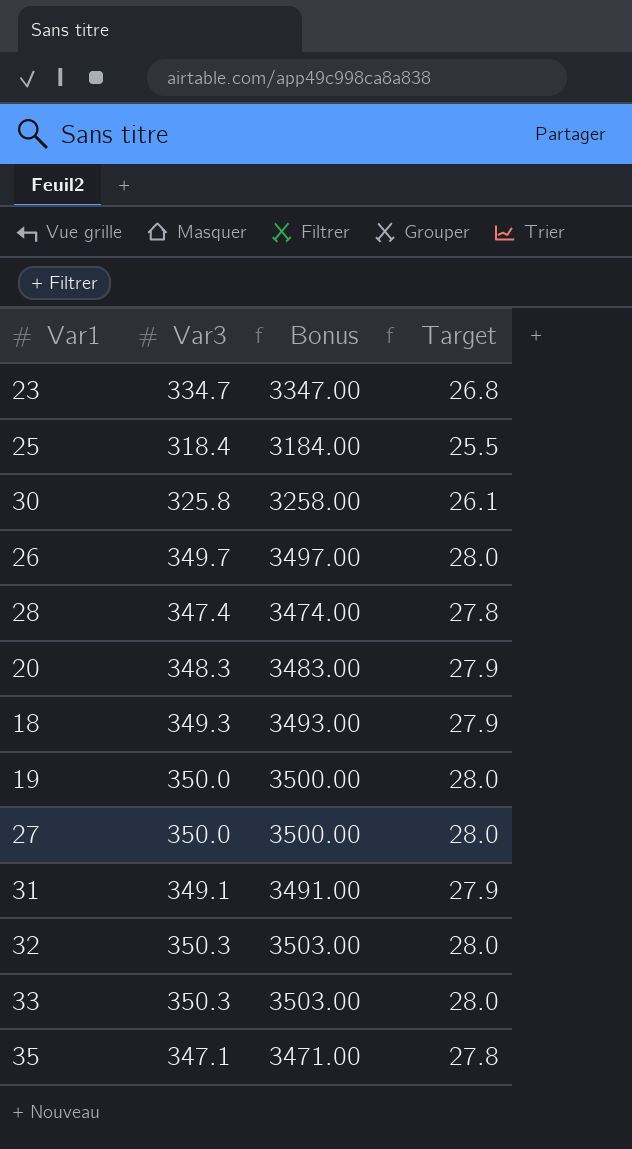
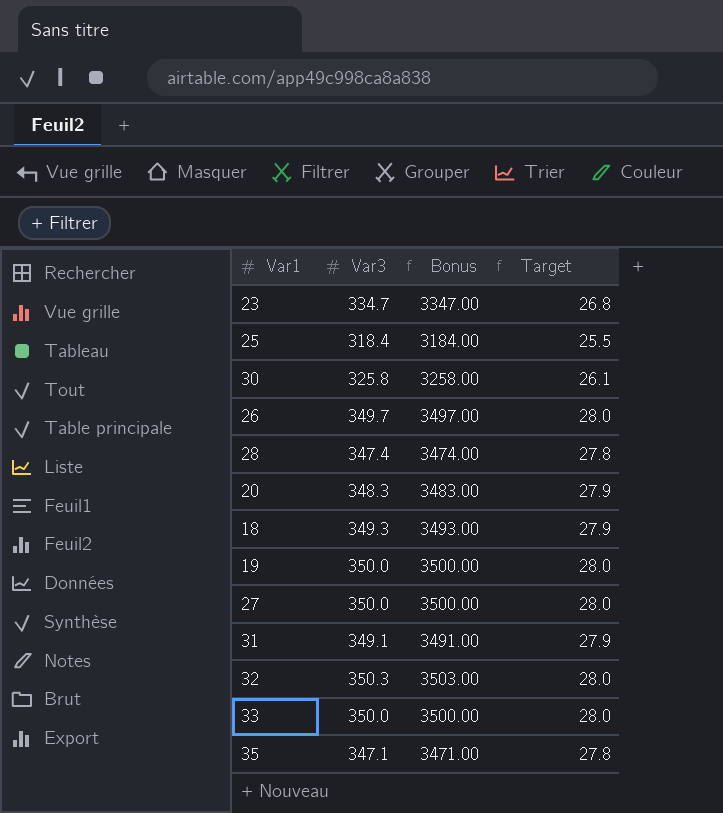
33 | Var3: 350.3 -> 350.0
33 | Bonus: 3503.00 -> 3500.00

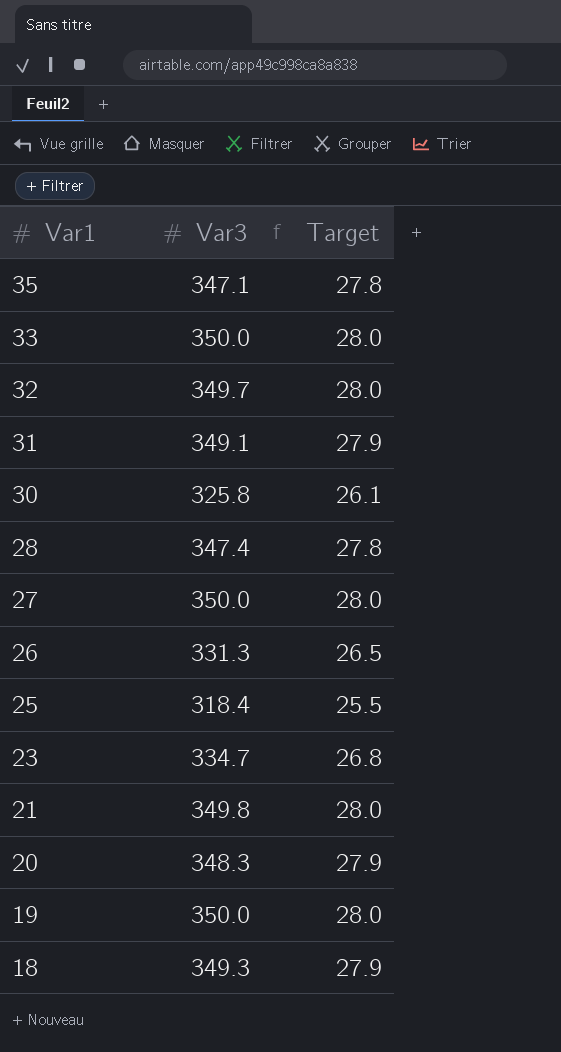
row order: none -> Var1 descending
column Bonus | formula: [Var3] * 10 -> none
32 | Var3: 350.3 -> 349.7
26 | Var3: 349.7 -> 331.3
26 | Target: 28.0 -> 26.5
row 21: none -> 349.8 | 28.0

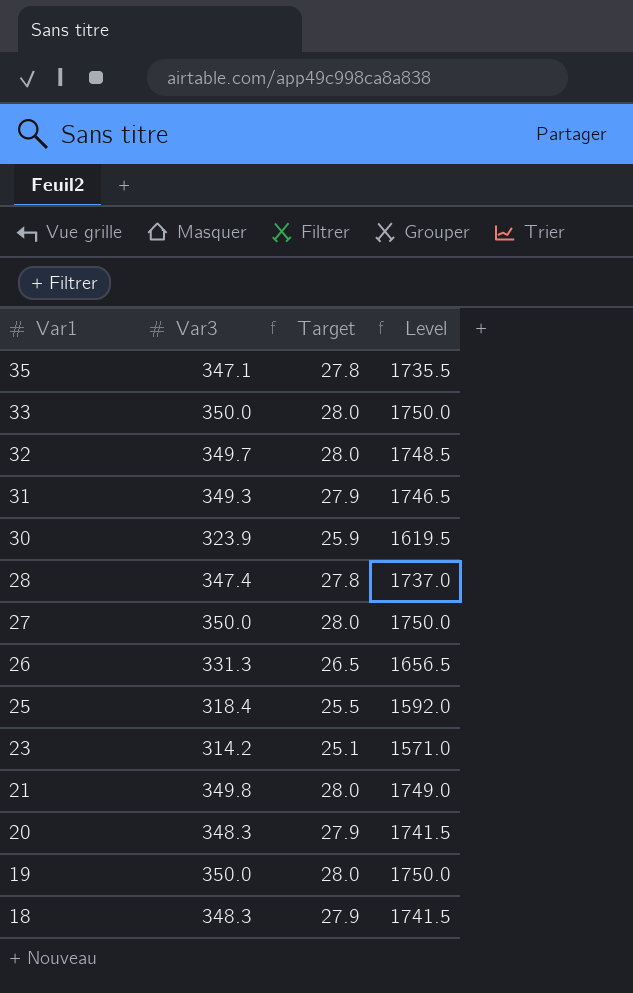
column Level | formula: none -> [Var3] * 5
31 | Var3: 349.1 -> 349.3
30 | Var3: 325.8 -> 323.9
30 | Target: 26.1 -> 25.9
23 | Var3: 334.7 -> 314.2
23 | Target: 26.8 -> 25.1
18 | Var3: 349.3 -> 348.3

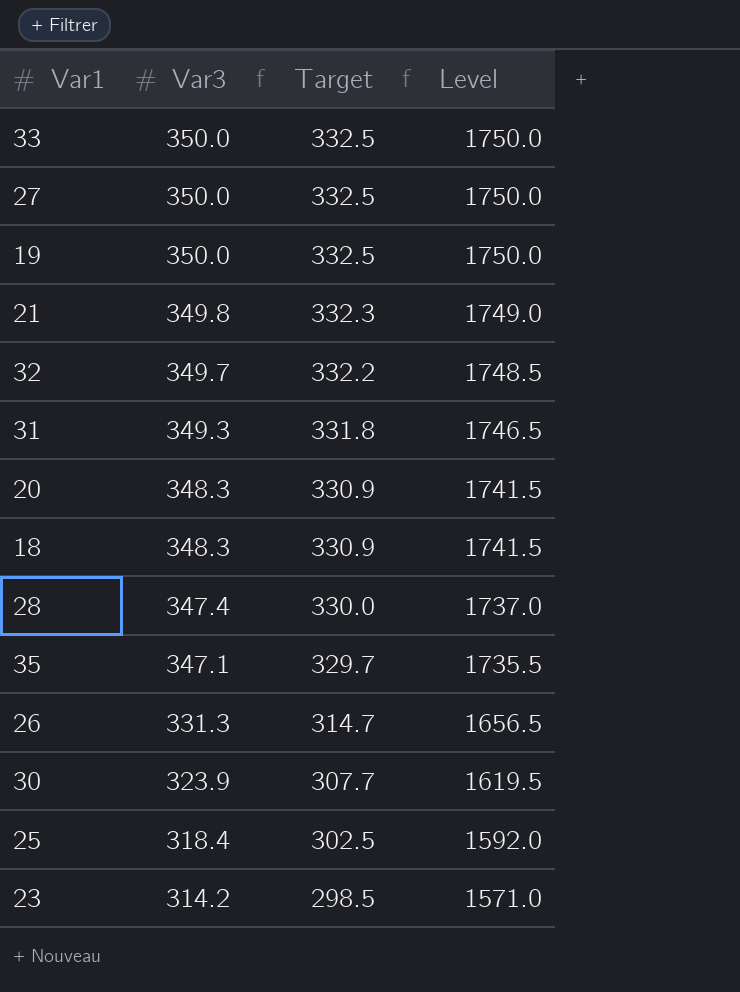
row order: Var1 descending -> Var3 descending
column Target | formula: [Var3] * 0.08 -> [Var3] * 0.95

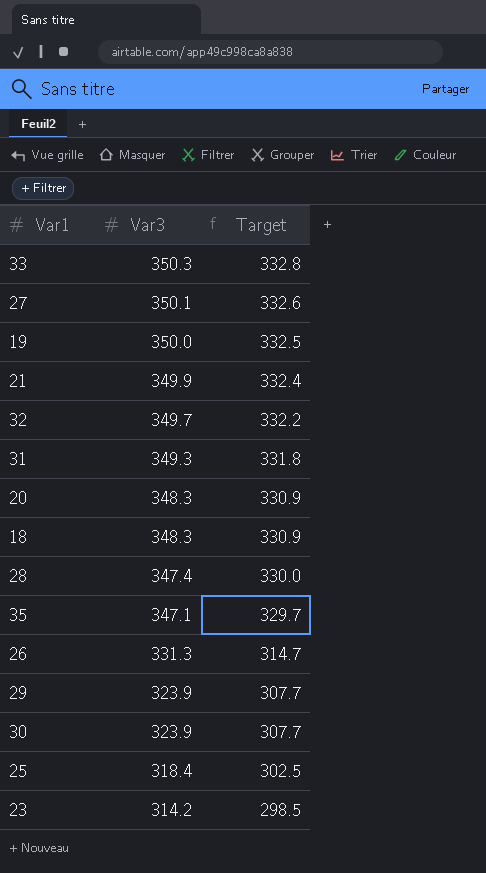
column Level | formula: [Var3] * 5 -> none
33 | Var3: 350.0 -> 350.3
33 | Target: 332.5 -> 332.8
27 | Var3: 350.0 -> 350.1
27 | Target: 332.5 -> 332.6
21 | Var3: 349.8 -> 349.9
21 | Target: 332.3 -> 332.4
row 29: none -> 323.9 | 307.7

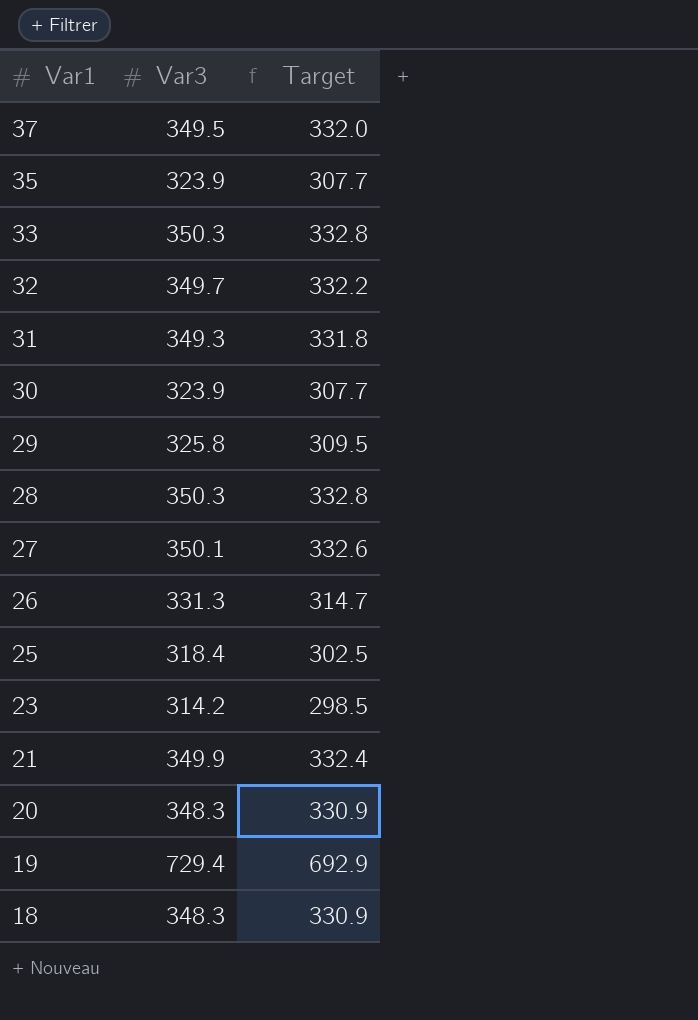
row order: Var3 descending -> Var1 descending
row 37: none -> 349.5 | 332.0
35 | Var3: 347.1 -> 323.9
35 | Target: 329.7 -> 307.7
29 | Var3: 323.9 -> 325.8
29 | Target: 307.7 -> 309.5
28 | Var3: 347.4 -> 350.3
28 | Target: 330.0 -> 332.8
19 | Var3: 350.0 -> 729.4
19 | Target: 332.5 -> 692.9

